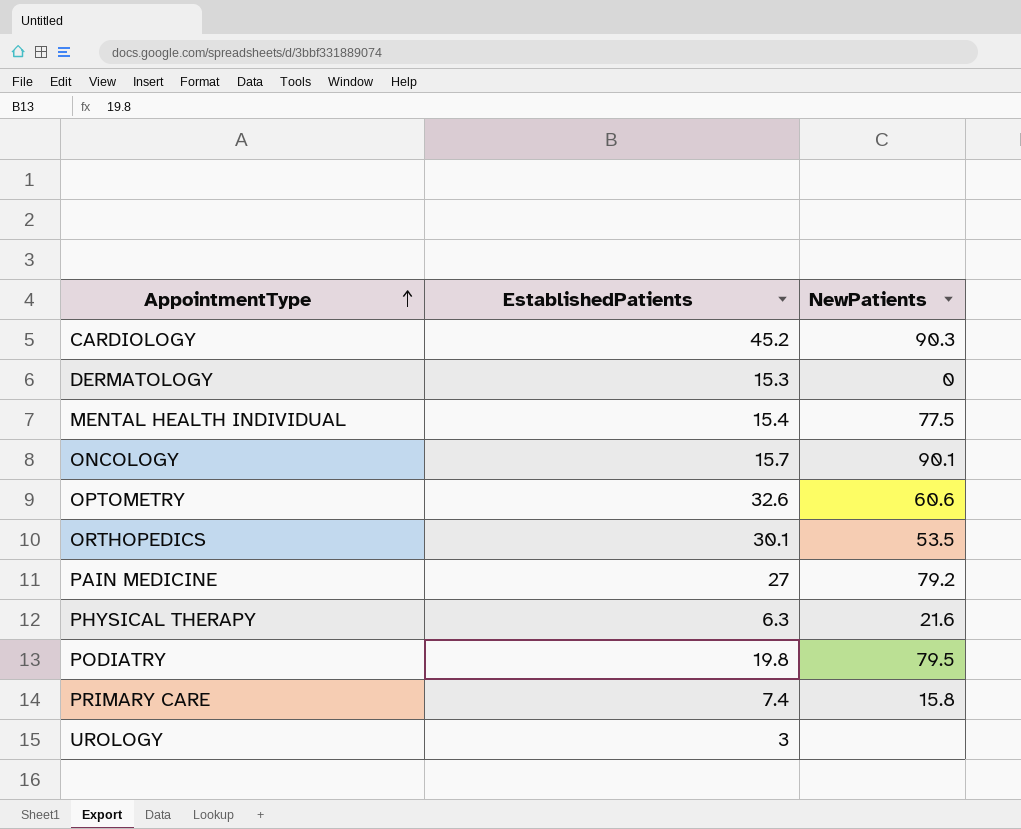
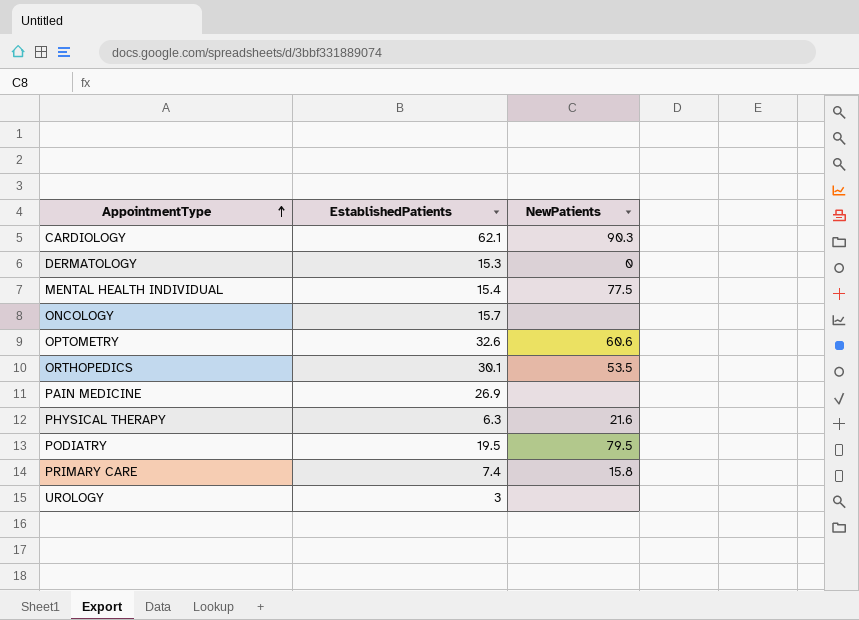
CARDIOLOGY | EstablishedPatients: 45.2 -> 62.1
ONCOLOGY | NewPatients: 90.1 -> none
PAIN MEDICINE | EstablishedPatients: 27 -> 26.9
PAIN MEDICINE | NewPatients: 79.2 -> none
PODIATRY | EstablishedPatients: 19.8 -> 19.5

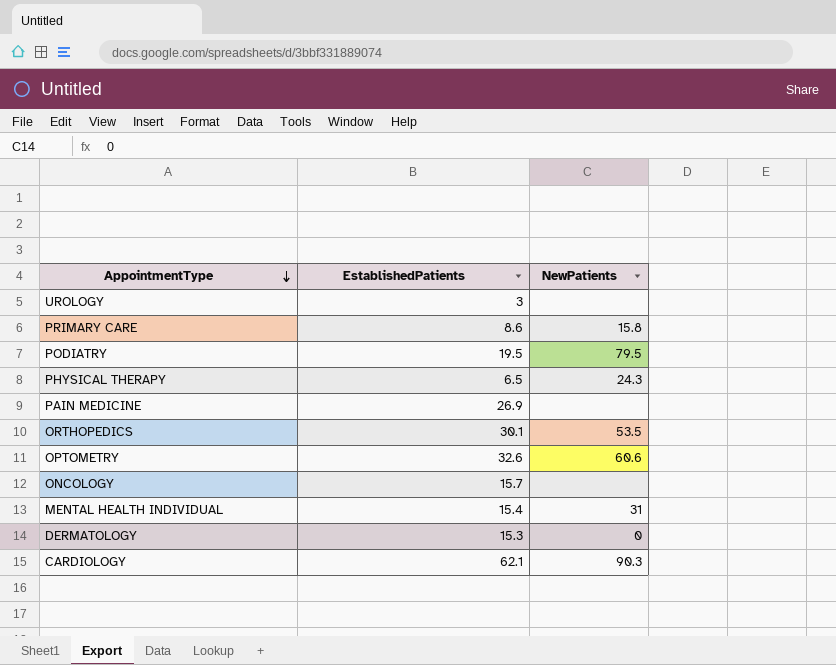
row order: AppointmentType ascending -> AppointmentType descending
PRIMARY CARE | EstablishedPatients: 7.4 -> 8.6
PHYSICAL THERAPY | EstablishedPatients: 6.3 -> 6.5
PHYSICAL THERAPY | NewPatients: 21.6 -> 24.3
MENTAL HEALTH INDIVIDUAL | NewPatients: 77.5 -> 31

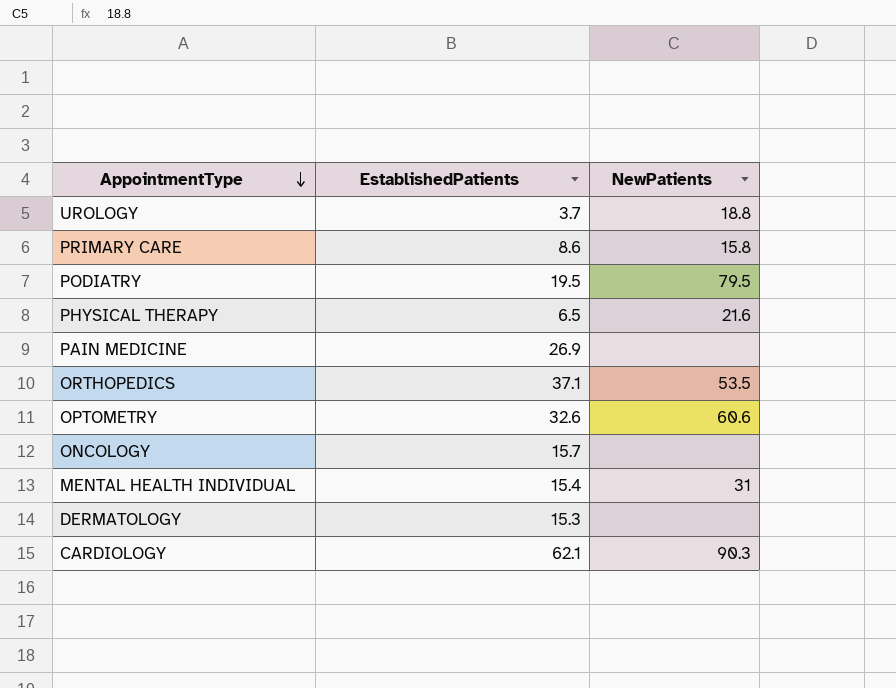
UROLOGY | EstablishedPatients: 3 -> 3.7
UROLOGY | NewPatients: none -> 18.8
PHYSICAL THERAPY | NewPatients: 24.3 -> 21.6
ORTHOPEDICS | EstablishedPatients: 30.1 -> 37.1
DERMATOLOGY | NewPatients: 0 -> none

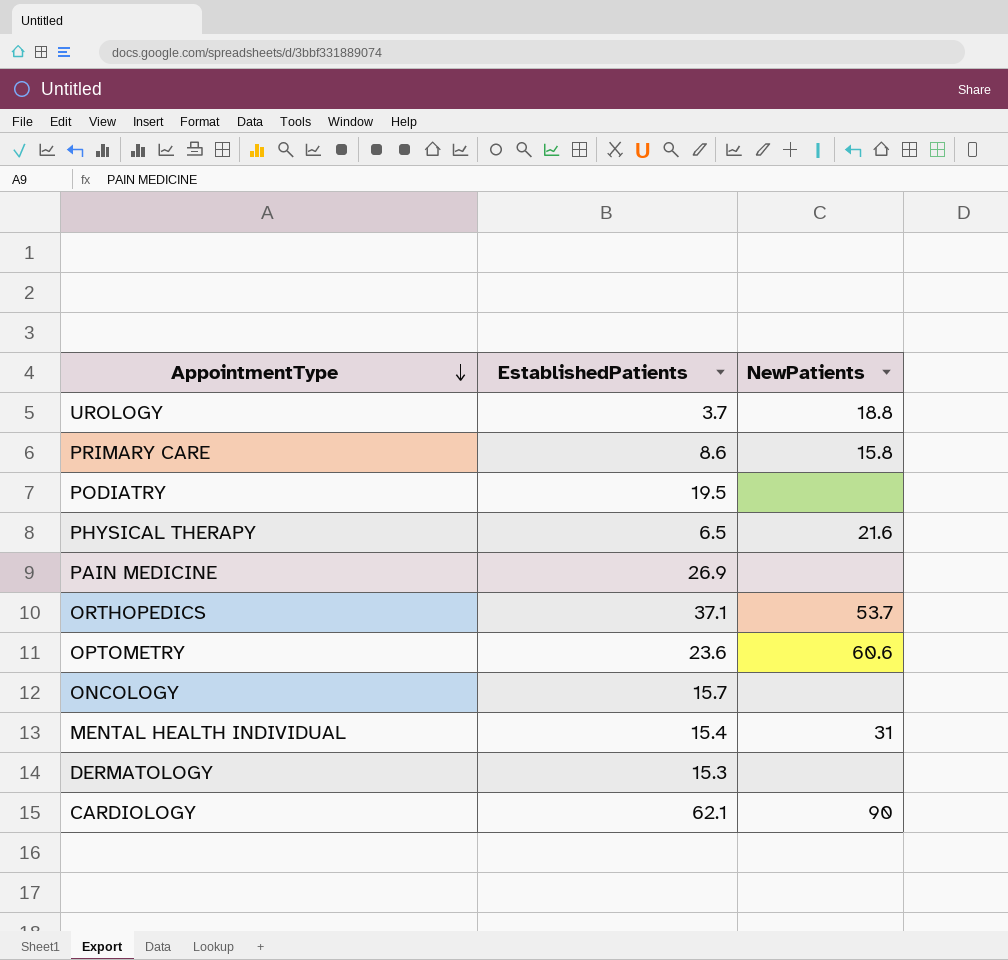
PODIATRY | NewPatients: 79.5 -> none
ORTHOPEDICS | NewPatients: 53.5 -> 53.7
OPTOMETRY | EstablishedPatients: 32.6 -> 23.6
CARDIOLOGY | NewPatients: 90.3 -> 90

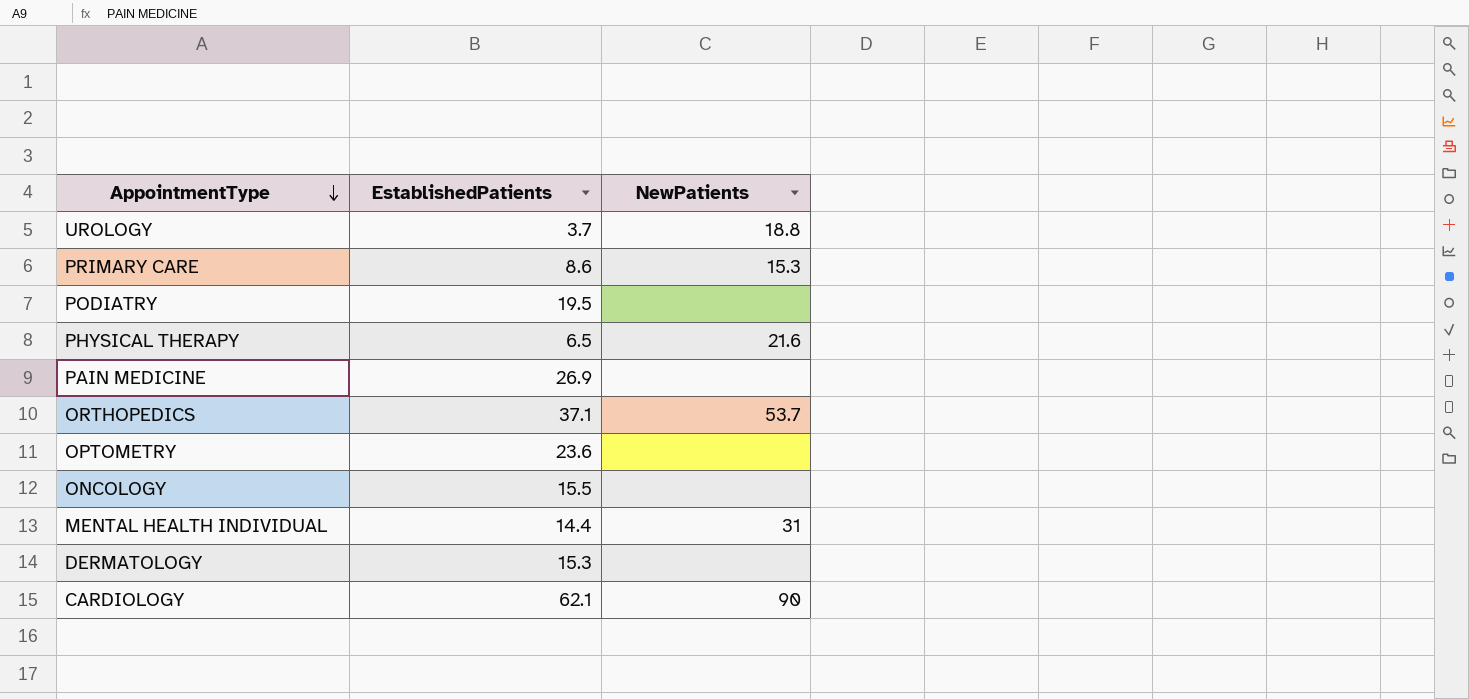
PRIMARY CARE | NewPatients: 15.8 -> 15.3
OPTOMETRY | NewPatients: 60.6 -> none
ONCOLOGY | EstablishedPatients: 15.7 -> 15.5
MENTAL HEALTH INDIVIDUAL | EstablishedPatients: 15.4 -> 14.4

